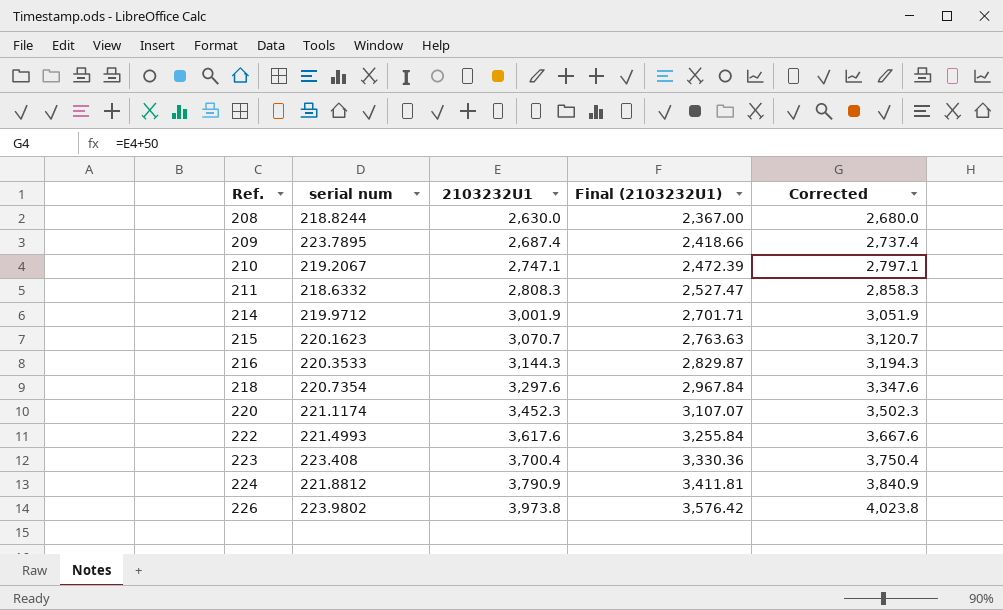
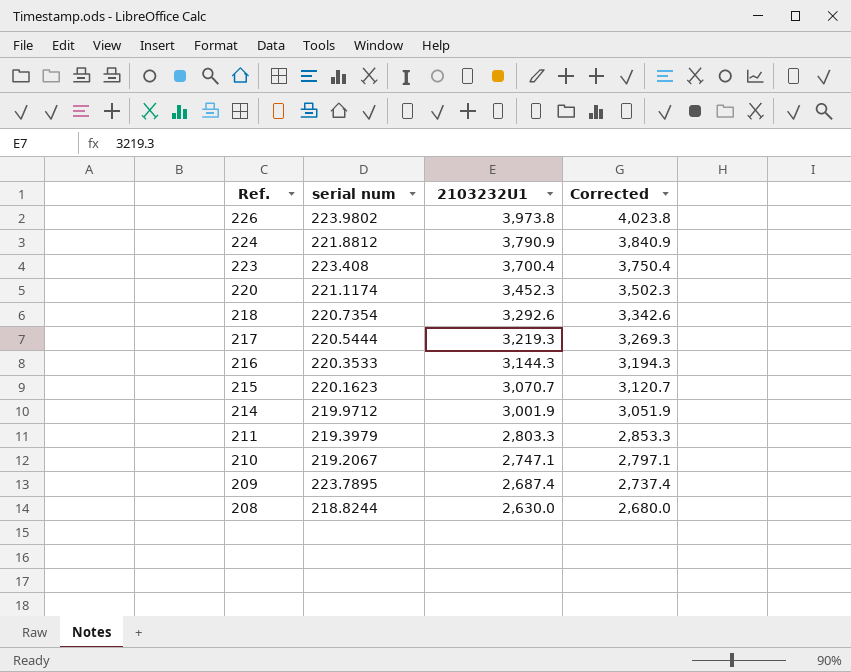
row order: Ref. ascending -> Ref. descending
column Final (2103232U1) | formula: [2103232U1] * 0.9 -> none
row 222: 221.4993 | 3,617.6 | 3,255.84 | 3,667.6 -> none
218 | 2103232U1: 3,297.6 -> 3,292.6
218 | Corrected: 3,347.6 -> 3,342.6
row 217: none -> 220.5444 | 3,219.3 | 3,269.3
211 | serial num: 218.6332 -> 219.3979
211 | 2103232U1: 2,808.3 -> 2,803.3
211 | Corrected: 2,858.3 -> 2,853.3

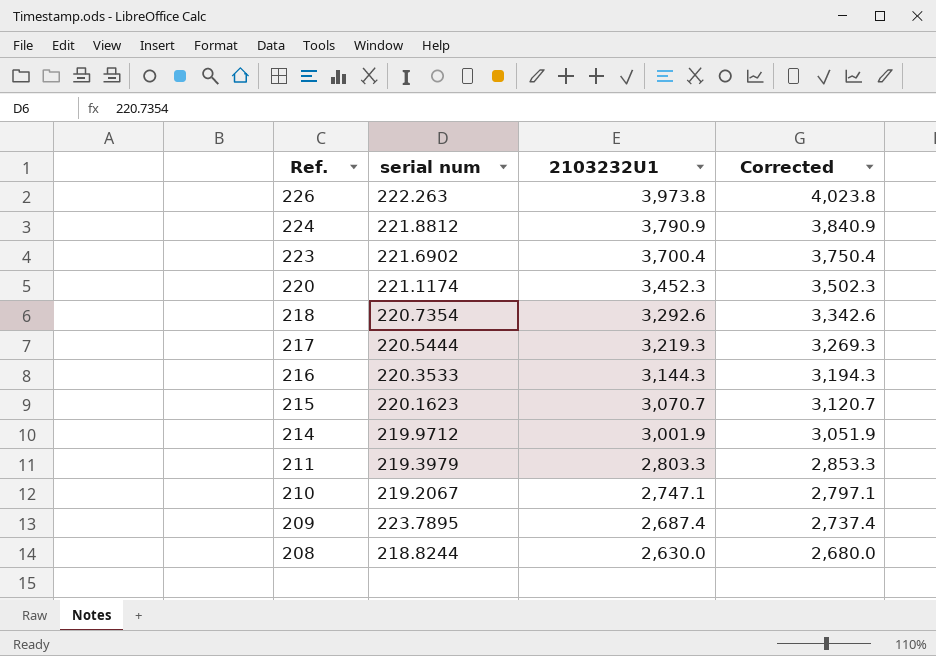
226 | serial num: 223.9802 -> 222.263
223 | serial num: 223.408 -> 221.6902

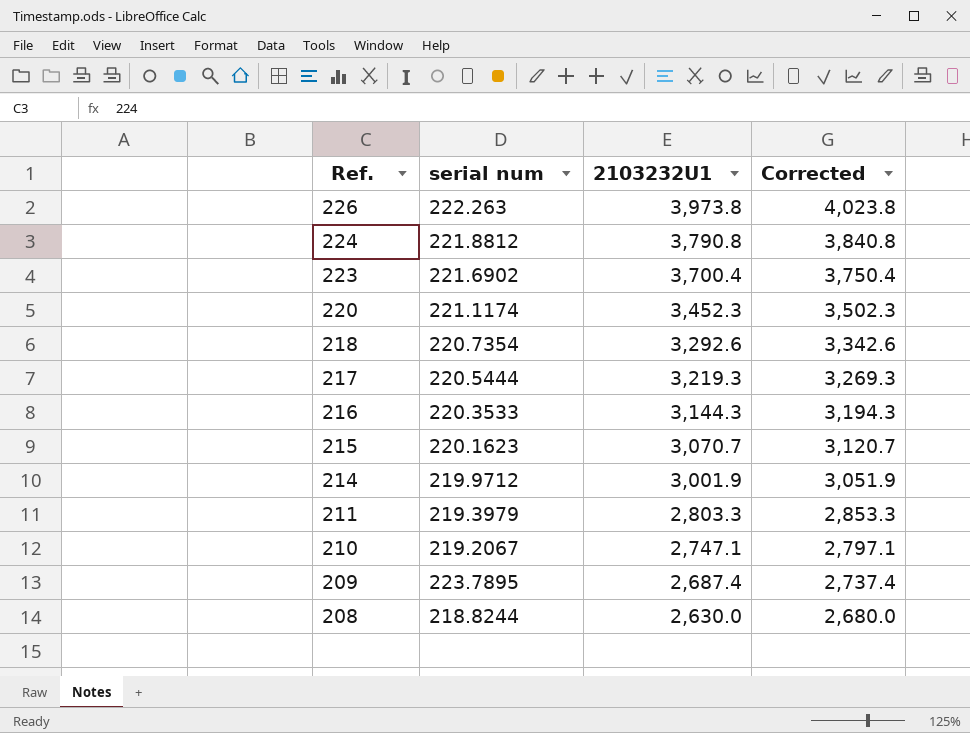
224 | 2103232U1: 3,790.9 -> 3,790.8
224 | Corrected: 3,840.9 -> 3,840.8

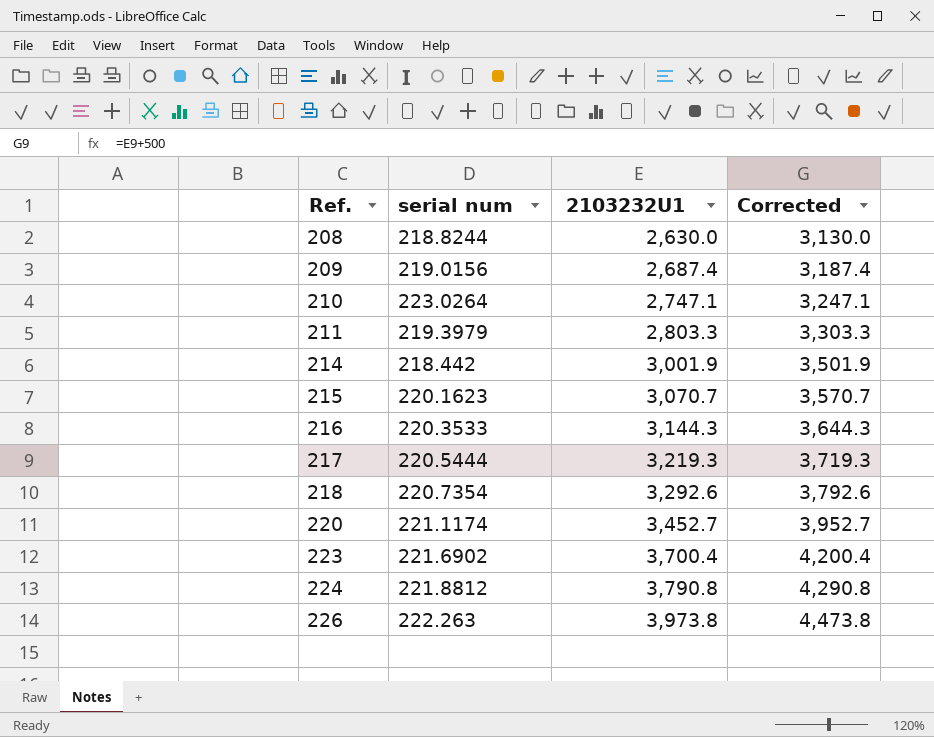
row order: Ref. descending -> Ref. ascending
column Corrected | formula: [2103232U1] + 50 -> [2103232U1] + 500
209 | serial num: 223.7895 -> 219.0156
210 | serial num: 219.2067 -> 223.0264
214 | serial num: 219.9712 -> 218.442
220 | 2103232U1: 3,452.3 -> 3,452.7

